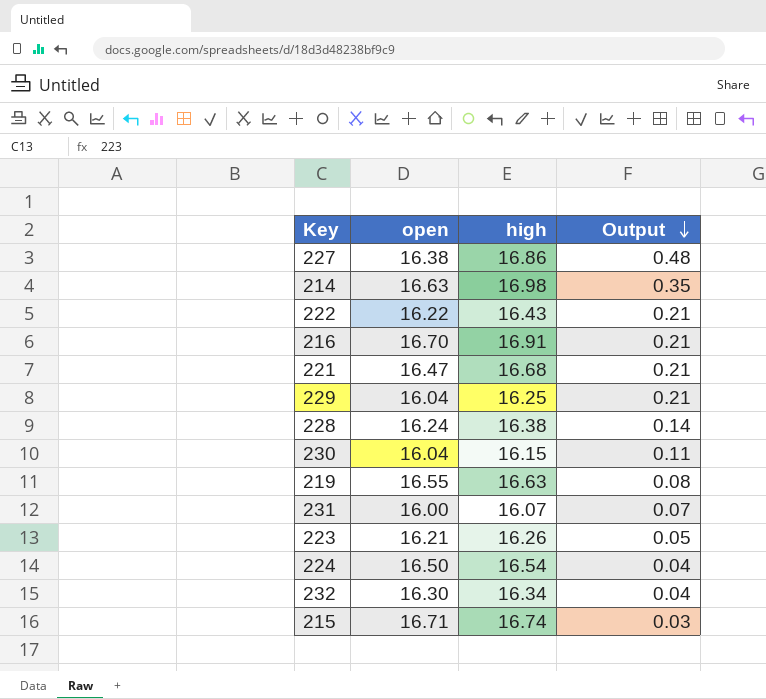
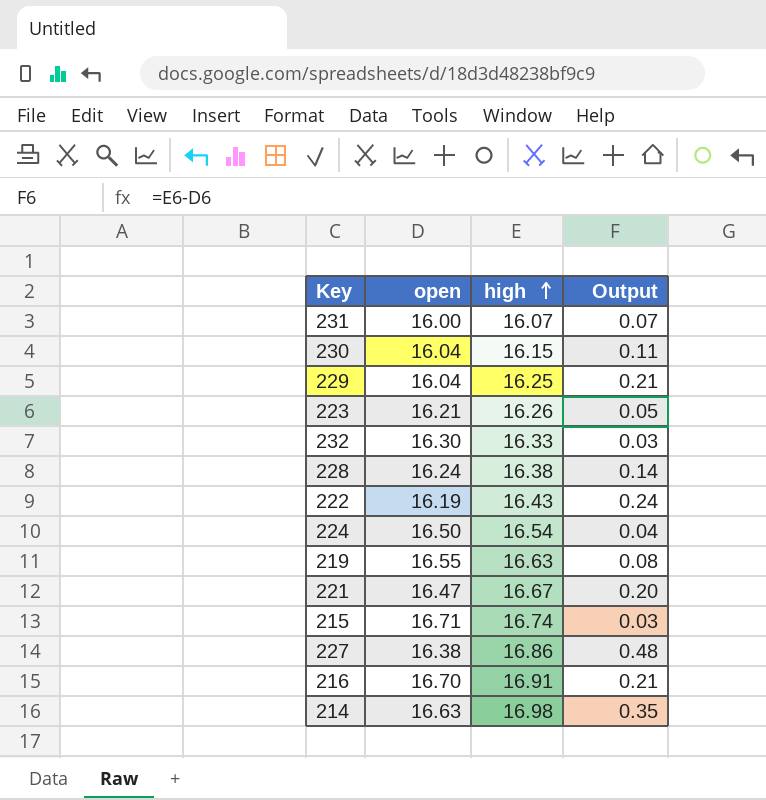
row order: Output descending -> high ascending
232 | high: 16.34 -> 16.33
232 | Output: 0.04 -> 0.03
222 | open: 16.22 -> 16.19
222 | Output: 0.21 -> 0.24
221 | high: 16.68 -> 16.67
221 | Output: 0.21 -> 0.20

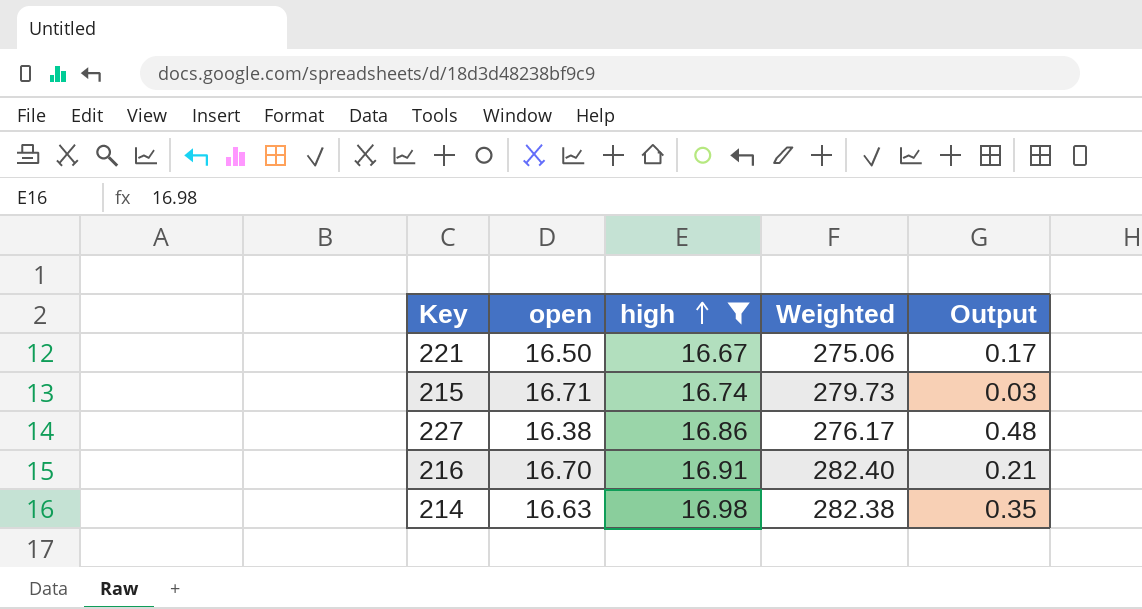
filter: none -> high >= 16.67
column Weighted | formula: none -> [open] * [high]
221 | open: 16.47 -> 16.50
221 | Output: 0.20 -> 0.17

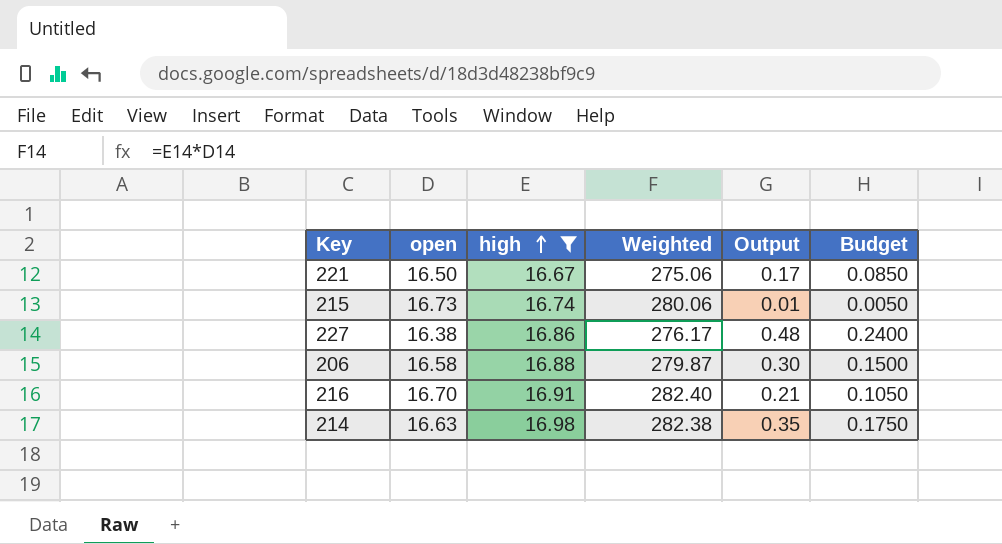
column Budget | formula: none -> [Output] * 0.5
215 | open: 16.71 -> 16.73
215 | Weighted: 279.73 -> 280.06
215 | Output: 0.03 -> 0.01
row 206: none -> 16.58 | 16.88 | 279.87 | 0.30 | 0.1500

